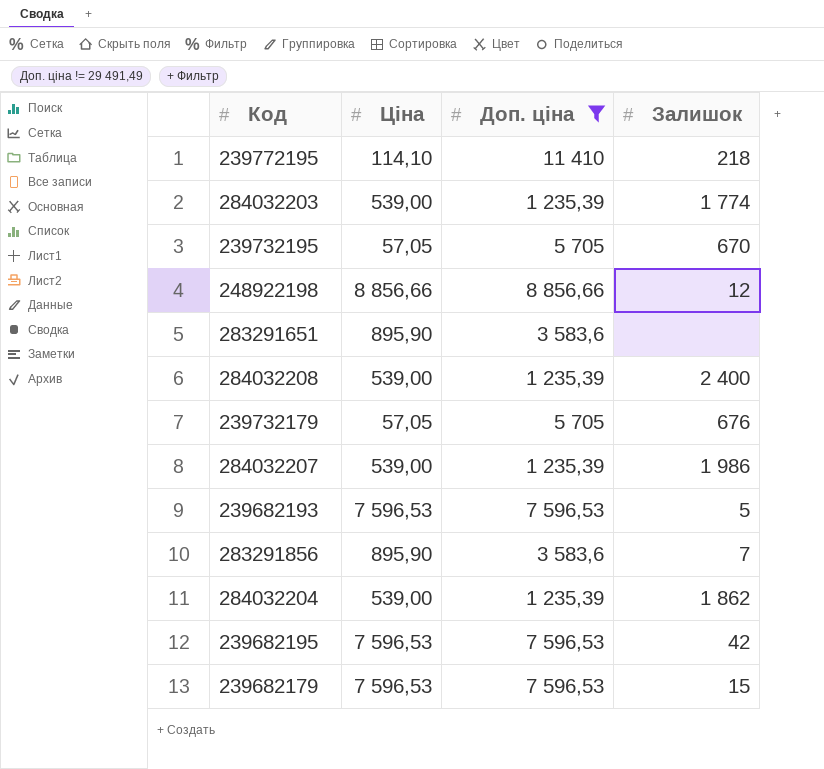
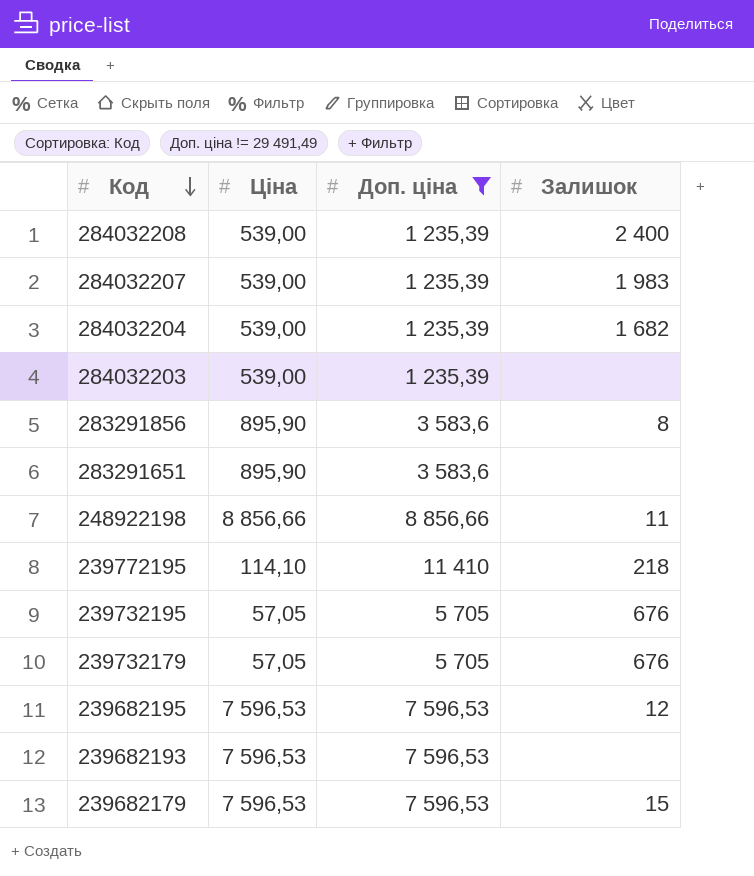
row order: none -> Код descending
284032207 | Залишок: 1 986 -> 1 983
284032204 | Залишок: 1 862 -> 1 682
284032203 | Залишок: 1 774 -> none
283291856 | Залишок: 7 -> 8
248922198 | Залишок: 12 -> 11
239732195 | Залишок: 670 -> 676
239682195 | Залишок: 42 -> 12
239682193 | Залишок: 5 -> none

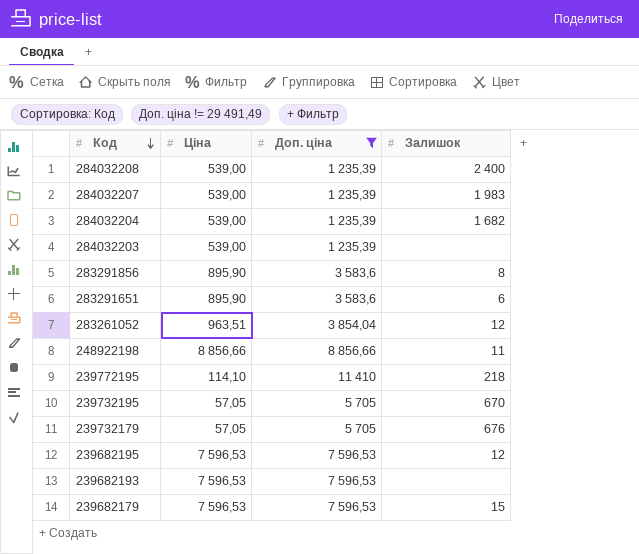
283291651 | Залишок: none -> 6
row 283261052: none -> 963,51 | 3 854,04 | 12
239732195 | Залишок: 676 -> 670

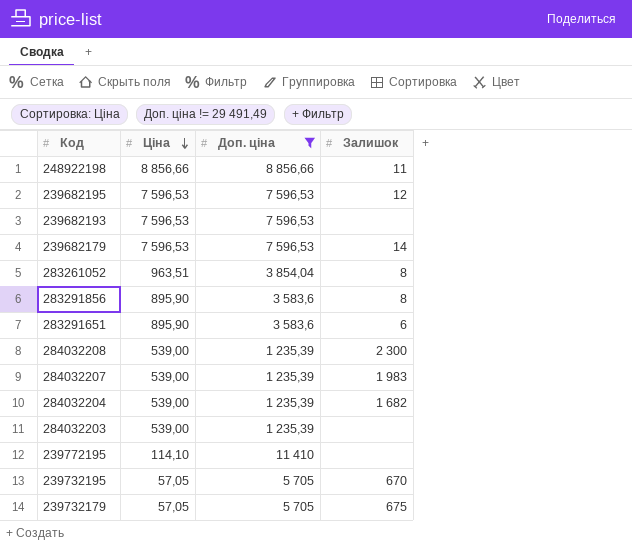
row order: Код descending -> Ціна descending
239682179 | Залишок: 15 -> 14
283261052 | Залишок: 12 -> 8
284032208 | Залишок: 2 400 -> 2 300
239772195 | Залишок: 218 -> none
239732179 | Залишок: 676 -> 675

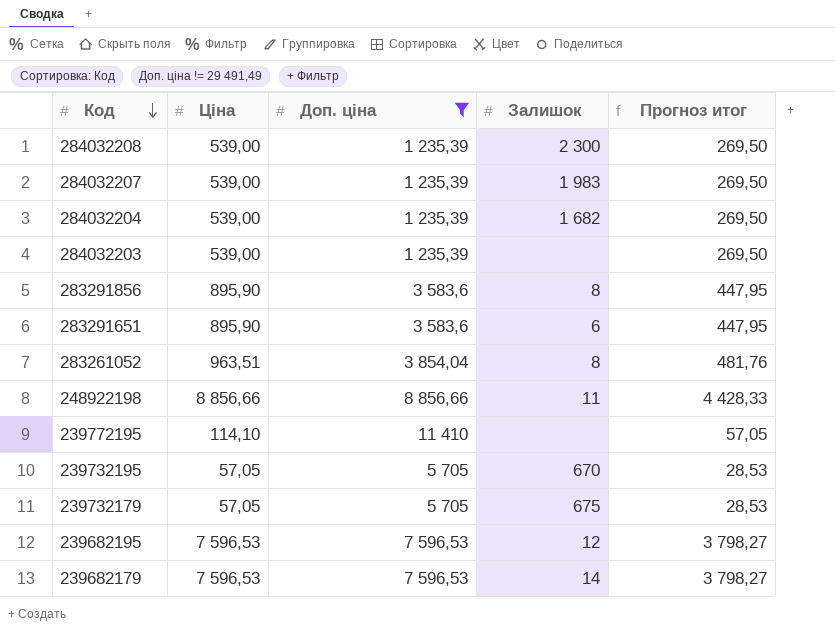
row order: Ціна descending -> Код descending
column Прогноз итог | formula: none -> [Ціна] * 0,5
row 239682193: 7 596,53 | 7 596,53 | none -> none

